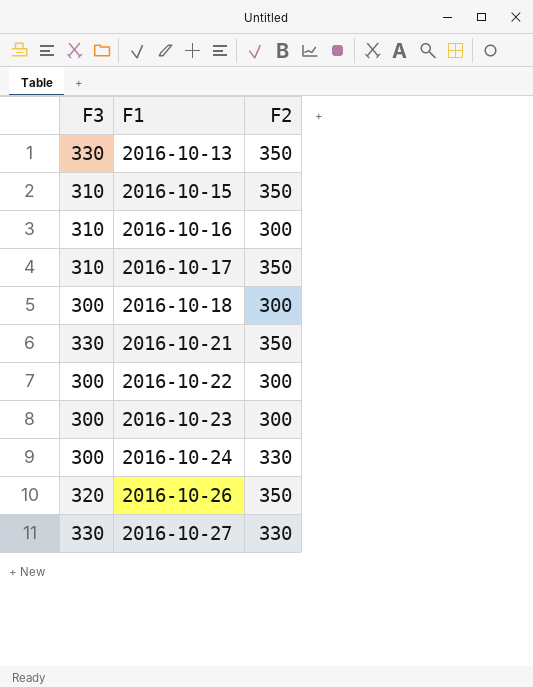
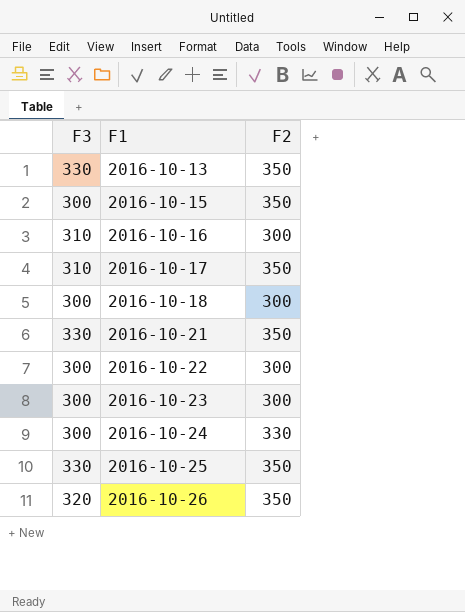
row 2016-10-27: 330 | 330 -> none
2016-10-15 | F3: 310 -> 300
row 2016-10-25: none -> 330 | 350

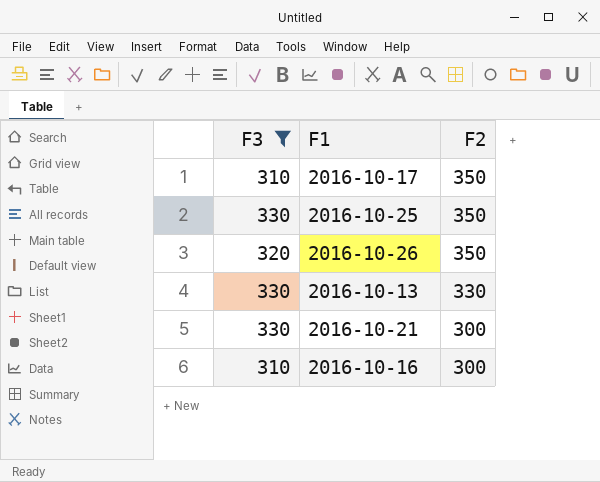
filter: none -> F3 != 300
row order: F1 ascending -> F2 descending
2016-10-13 | F2: 350 -> 330
2016-10-21 | F2: 350 -> 300

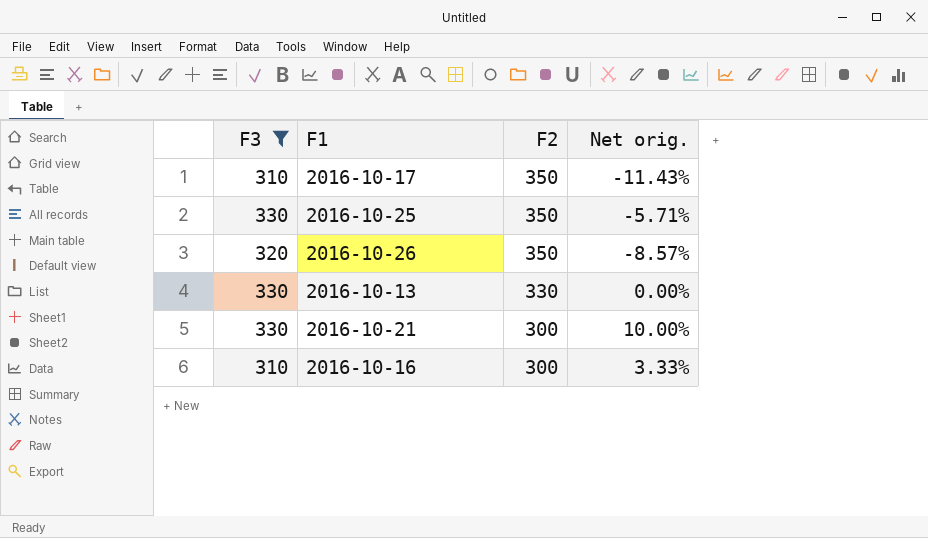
column Net orig. | formula: none -> ([F3] - [F2]) / [F2]

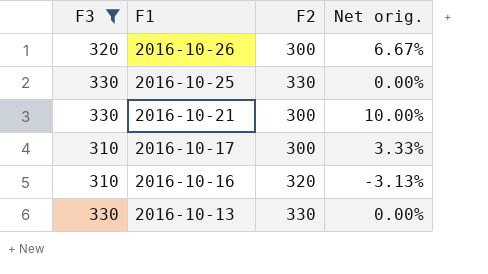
row order: F2 descending -> F1 descending
2016-10-26 | F2: 350 -> 300
2016-10-26 | Net orig.: -8.57% -> 6.67%
2016-10-25 | F2: 350 -> 330
2016-10-25 | Net orig.: -5.71% -> 0.00%
2016-10-17 | F2: 350 -> 300
2016-10-17 | Net orig.: -11.43% -> 3.33%
2016-10-16 | F2: 300 -> 320
2016-10-16 | Net orig.: 3.33% -> -3.13%

